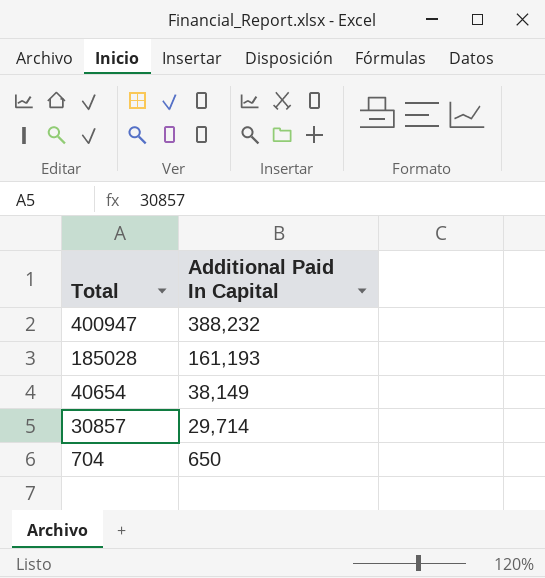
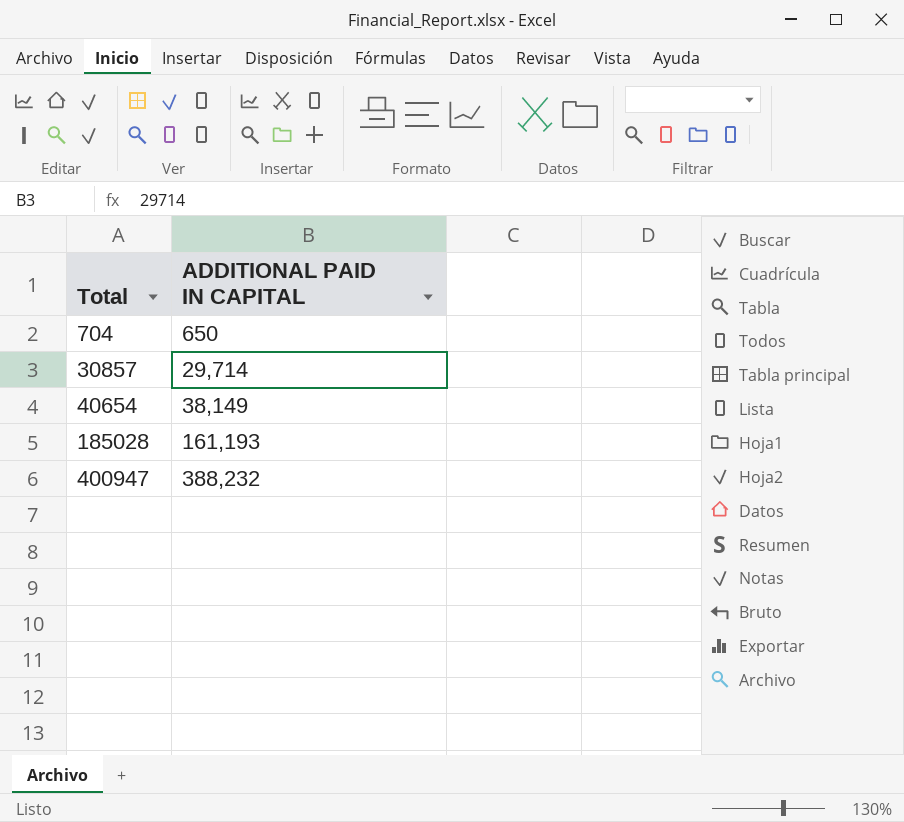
row order: Total descending -> Total ascending
column name: Additional Paid In Capital -> ADDITIONAL PAID IN CAPITAL

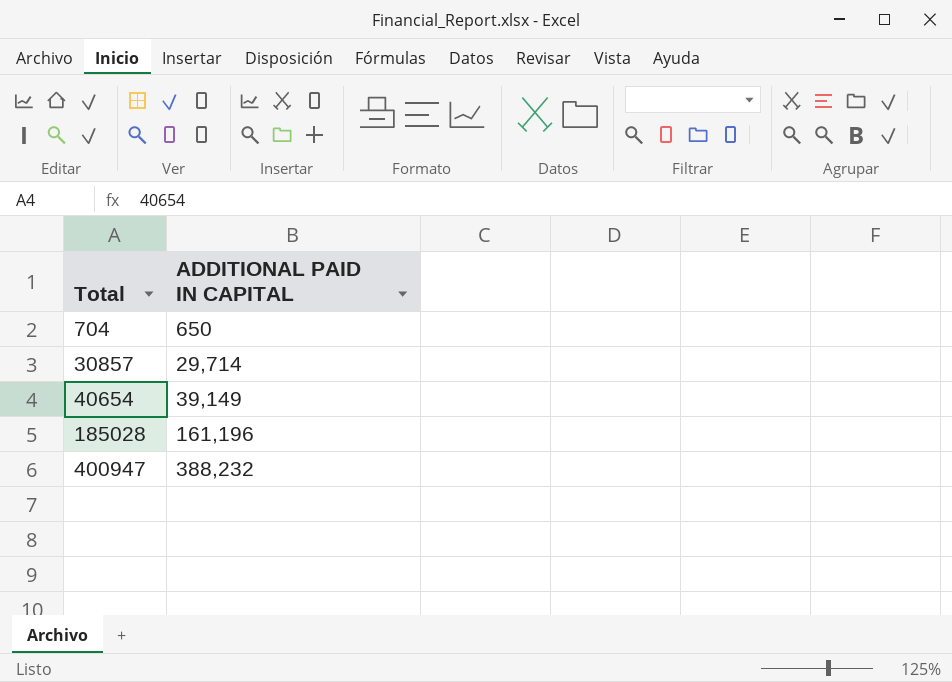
40654 | ADDITIONAL PAID IN CAPITAL: 38,149 -> 39,149
185028 | ADDITIONAL PAID IN CAPITAL: 161,193 -> 161,196

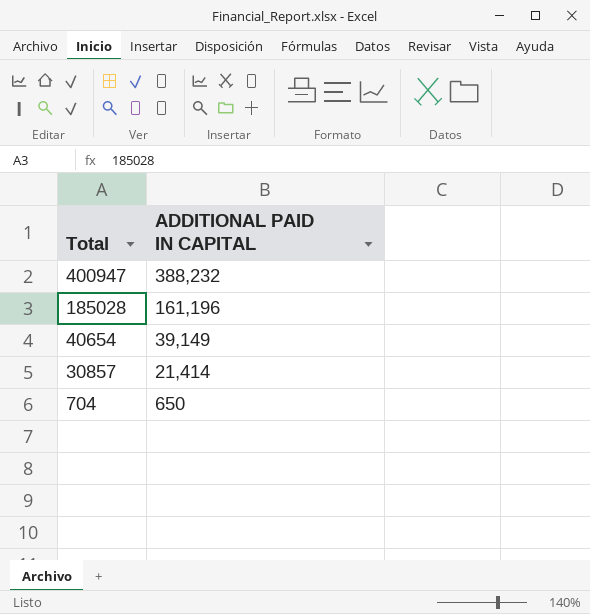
row order: Total ascending -> Total descending
30857 | ADDITIONAL PAID IN CAPITAL: 29,714 -> 21,414

